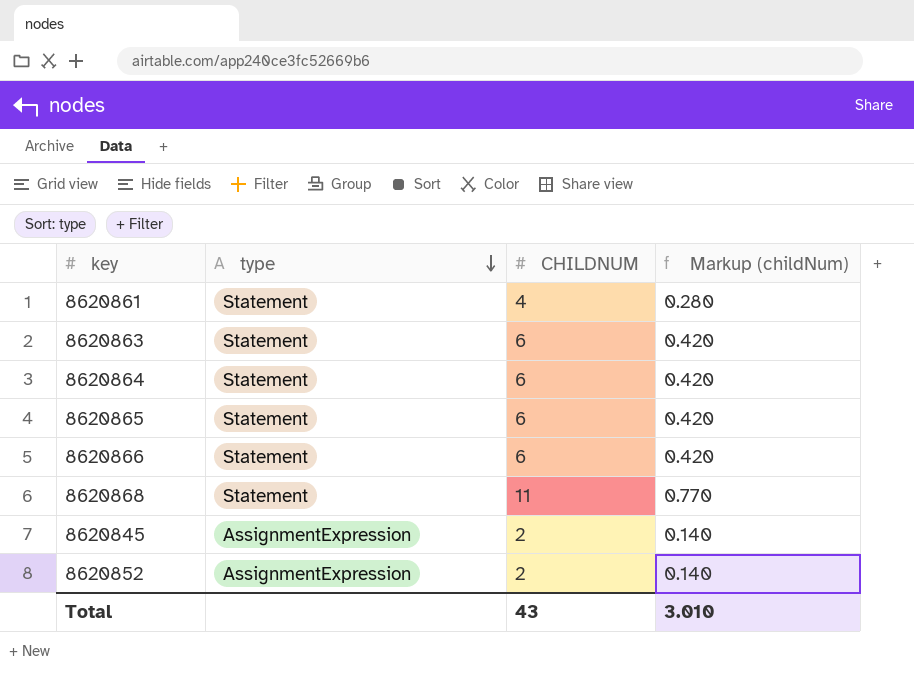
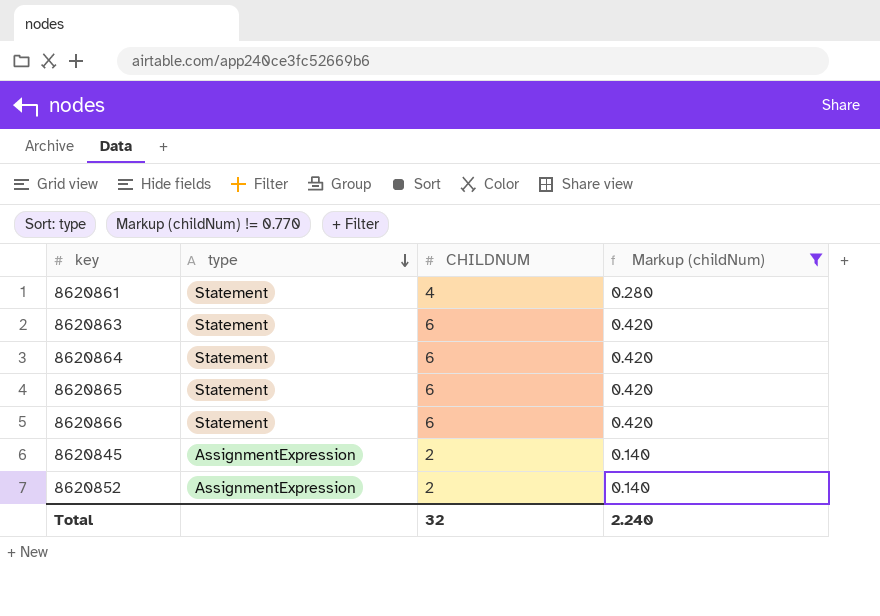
filter: none -> Markup (childNum) != 0.770
Total | CHILDNUM: 43 -> 32
Total | Markup (childNum): 3.010 -> 2.240

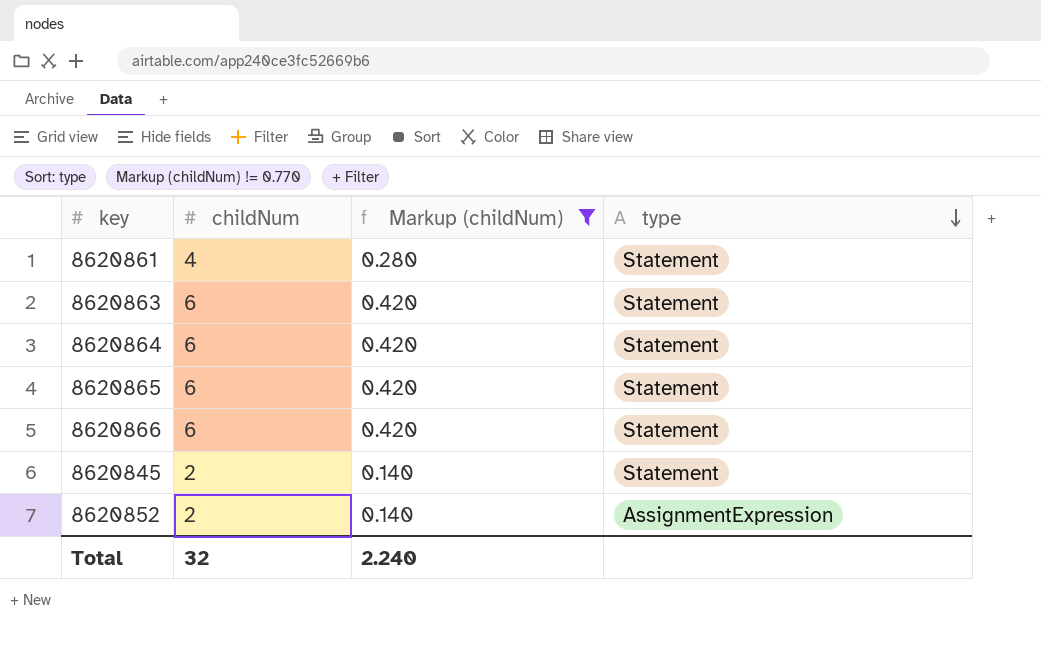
column name: CHILDNUM -> childNum
column type | position: 2 -> 4
8620845 | type: AssignmentExpression -> Statement

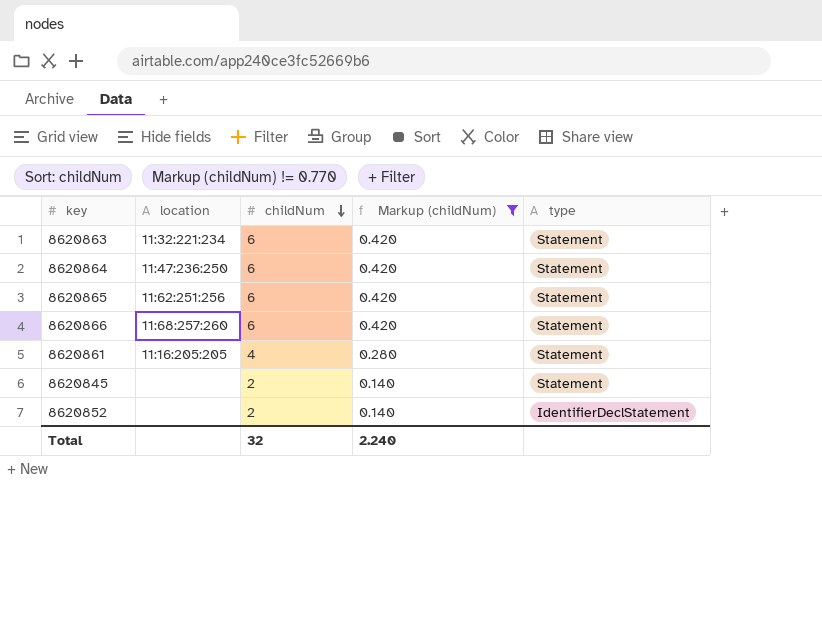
row order: type descending -> childNum descending
column location | position: none -> 2
8620852 | type: AssignmentExpression -> IdentifierDeclStatement

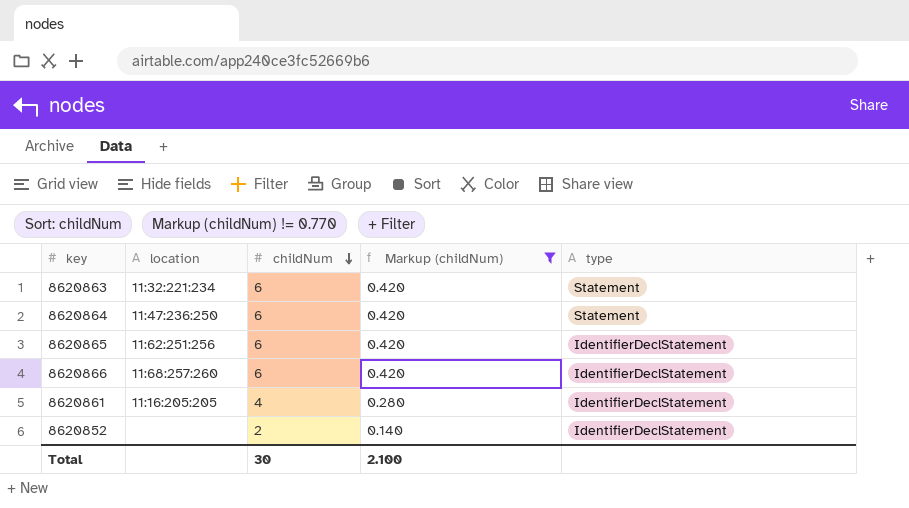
row 8620845: none | 2 | 0.140 | Statement -> none
8620865 | type: Statement -> IdentifierDeclStatement
8620866 | type: Statement -> IdentifierDeclStatement
8620861 | type: Statement -> IdentifierDeclStatement
Total | childNum: 32 -> 30
Total | Markup (childNum): 2.240 -> 2.100

